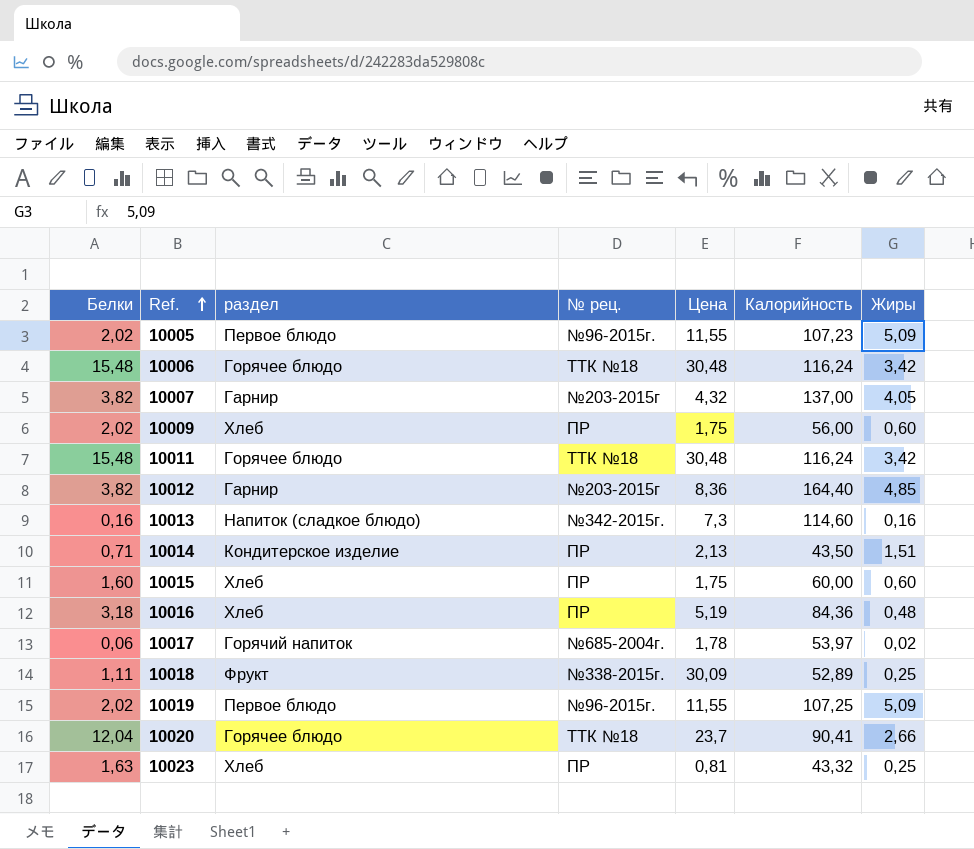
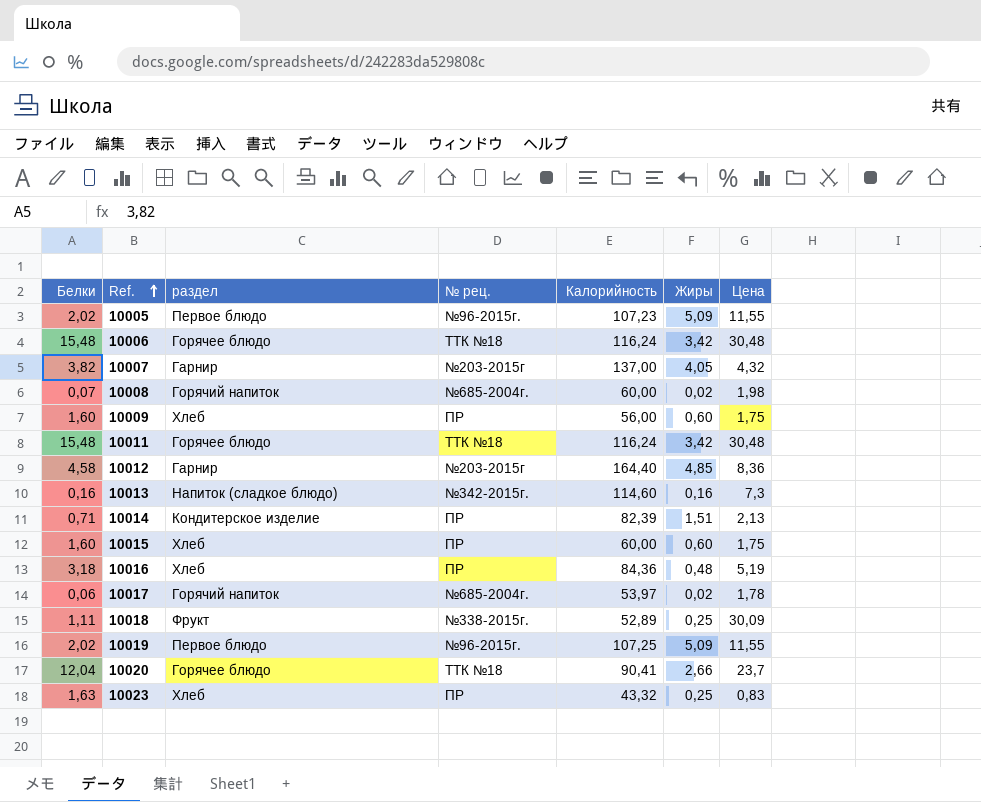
column Цена | position: 5 -> 7
row 10008: none -> 0,07 | Горячий напиток | №685-2004г. | 60,00 | 0,02 | 1,98
10009 | Белки: 2,02 -> 1,60
10012 | Белки: 3,82 -> 4,58
10014 | Калорийность: 43,50 -> 82,39
10023 | Цена: 0,81 -> 0,83

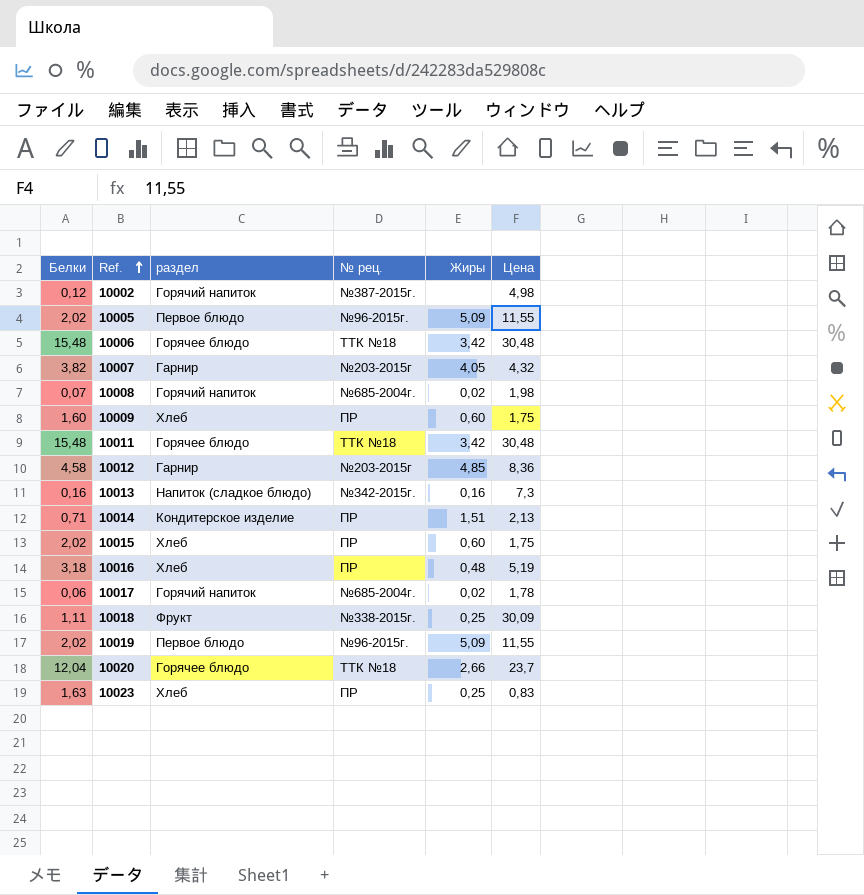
column Калорийность | position: 5 -> none
row 10002: none -> 0,12 | Горячий напиток | №387-2015г. | none | 4,98
10015 | Белки: 1,60 -> 2,02

